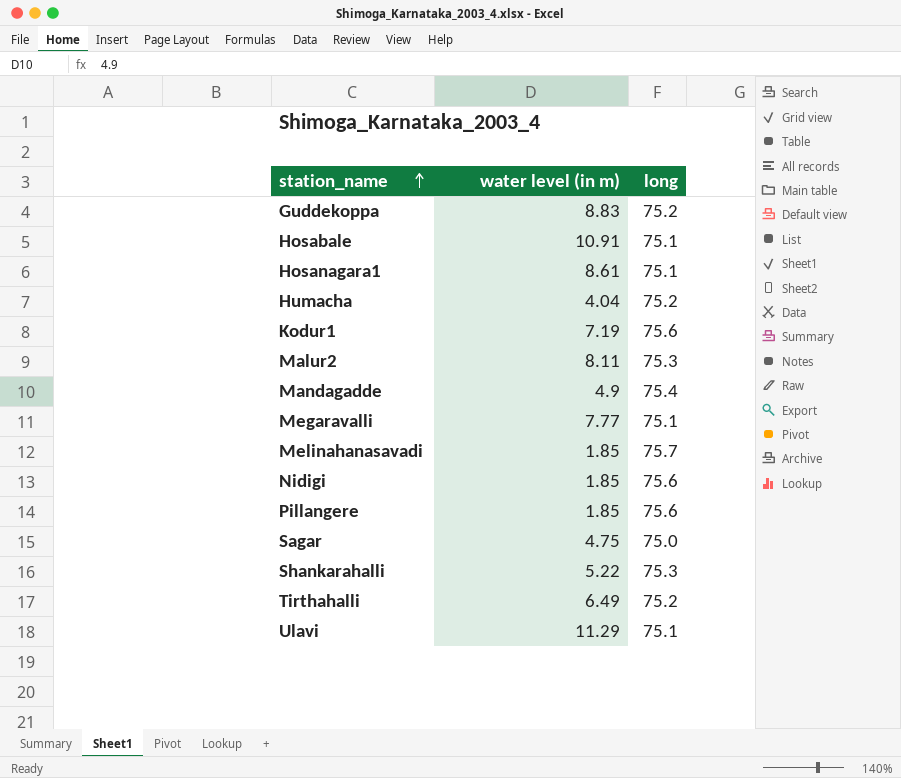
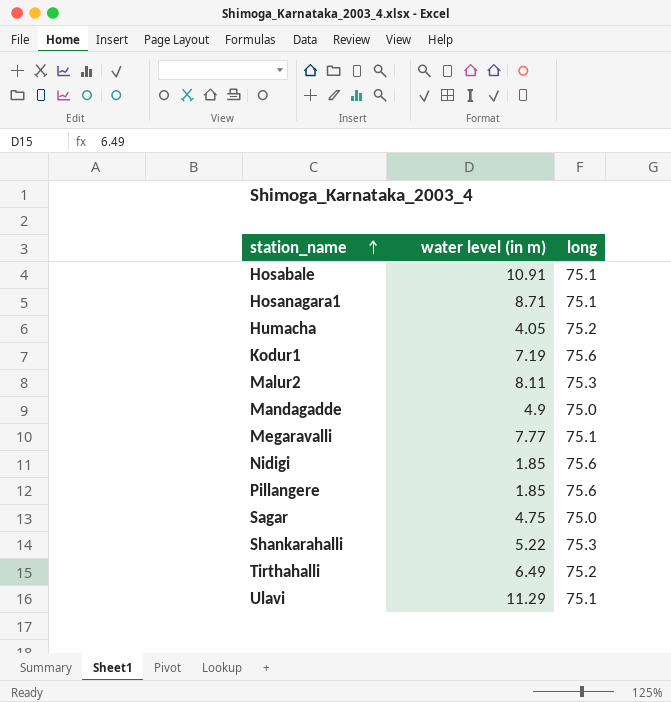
row Guddekoppa: 8.83 | 75.2 -> none
row Melinahanasavadi: 1.85 | 75.7 -> none
Hosanagara1 | water level (in m): 8.61 -> 8.71
Humacha | water level (in m): 4.04 -> 4.05
Mandagadde | long: 75.4 -> 75.0

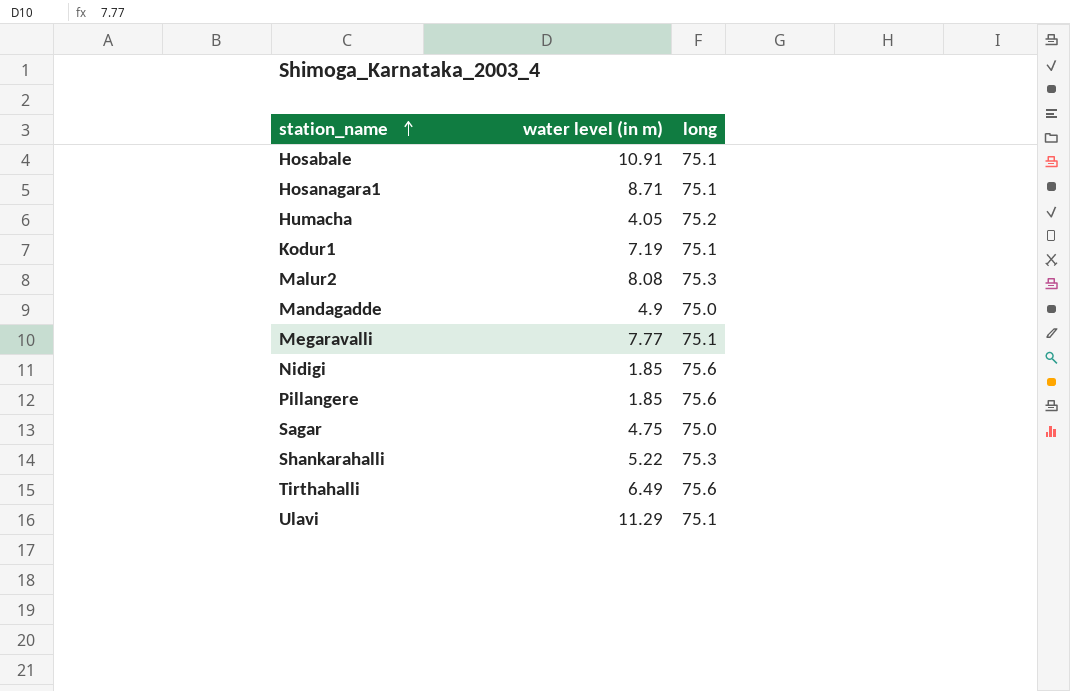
Kodur1 | long: 75.6 -> 75.1
Malur2 | water level (in m): 8.11 -> 8.08
Tirthahalli | long: 75.2 -> 75.6

